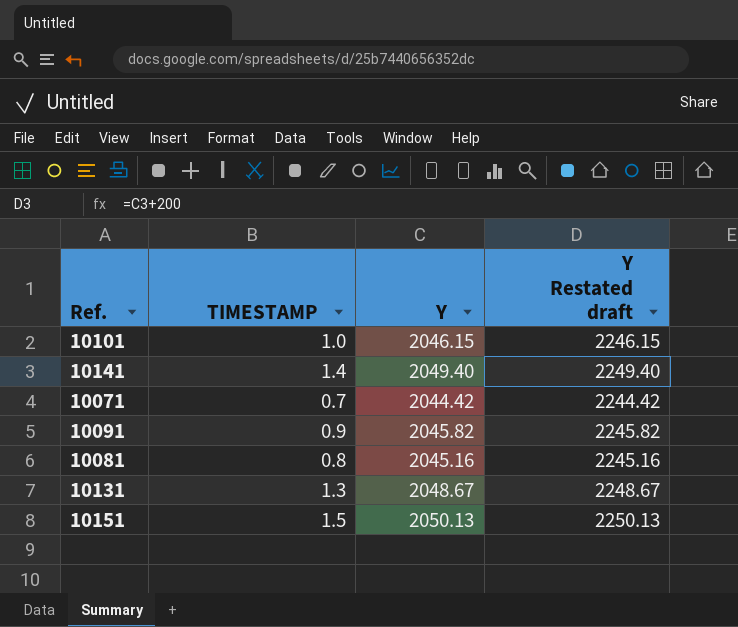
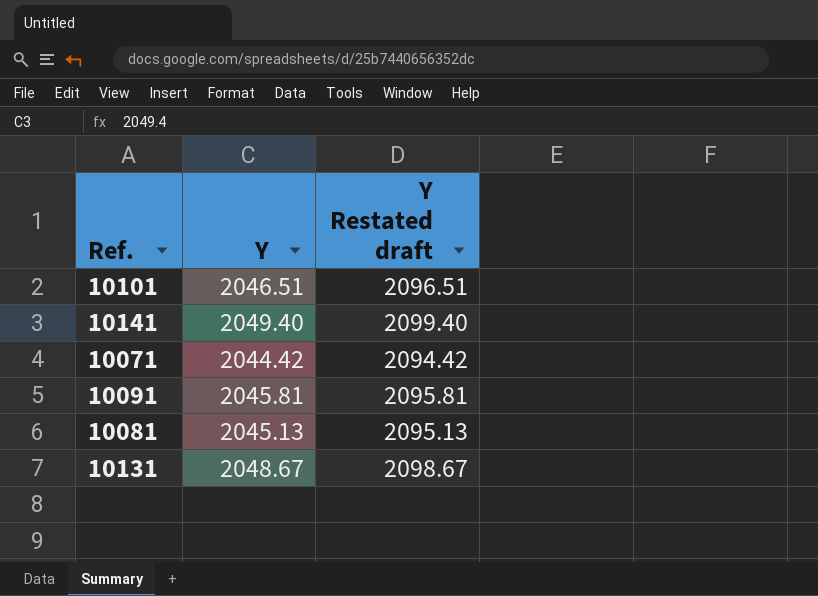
column TIMESTAMP | position: 2 -> none
column Y Restated draft | formula: [Y] + 200 -> [Y] + 50
row 10151: 1.5 | 2050.13 | 2250.13 -> none
10101 | Y: 2046.15 -> 2046.51
10091 | Y: 2045.82 -> 2045.81
10081 | Y: 2045.16 -> 2045.13

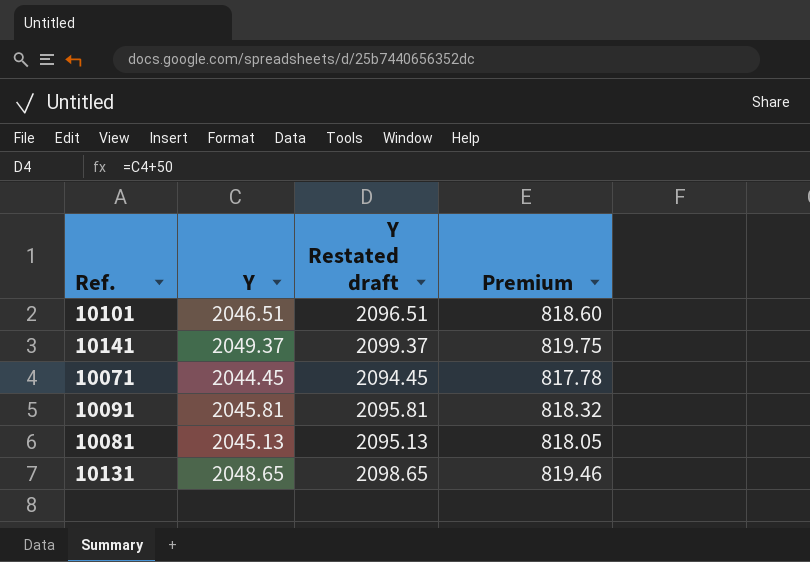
column Premium | formula: none -> [Y] * 0.4
10141 | Y: 2049.40 -> 2049.37
10141 | Y Restated draft: 2099.40 -> 2099.37
10071 | Y: 2044.42 -> 2044.45
10071 | Y Restated draft: 2094.42 -> 2094.45
10131 | Y: 2048.67 -> 2048.65
10131 | Y Restated draft: 2098.67 -> 2098.65

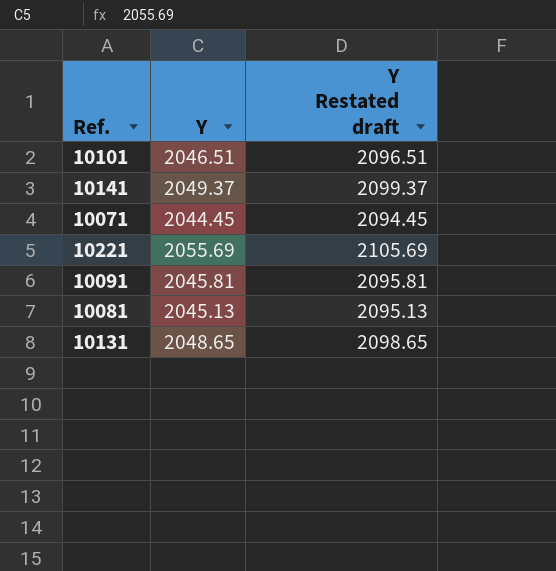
column Premium | formula: [Y] * 0.4 -> none
row 10221: none -> 2055.69 | 2105.69

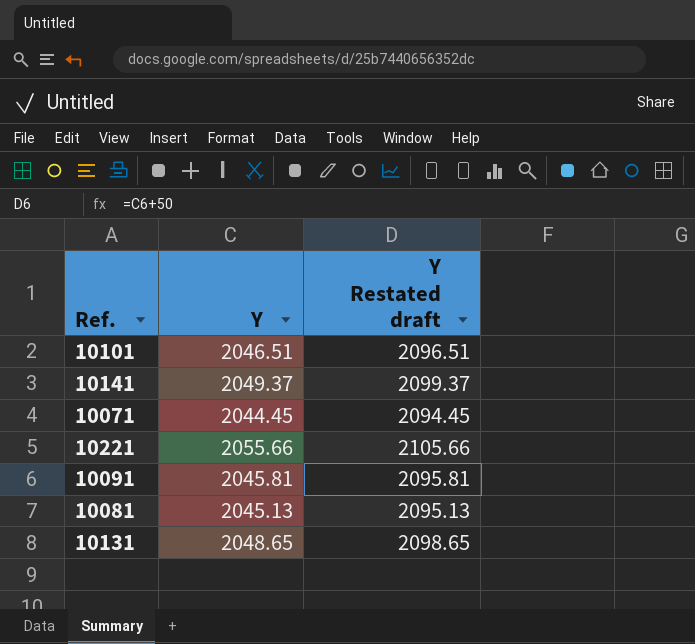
10221 | Y: 2055.69 -> 2055.66
10221 | Y Restated draft: 2105.69 -> 2105.66

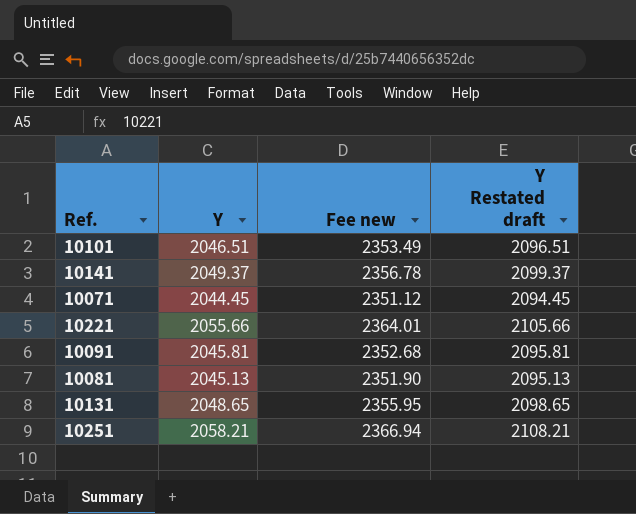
column Fee new | formula: none -> [Y] * 1.15
row 10251: none -> 2058.21 | 2366.94 | 2108.21

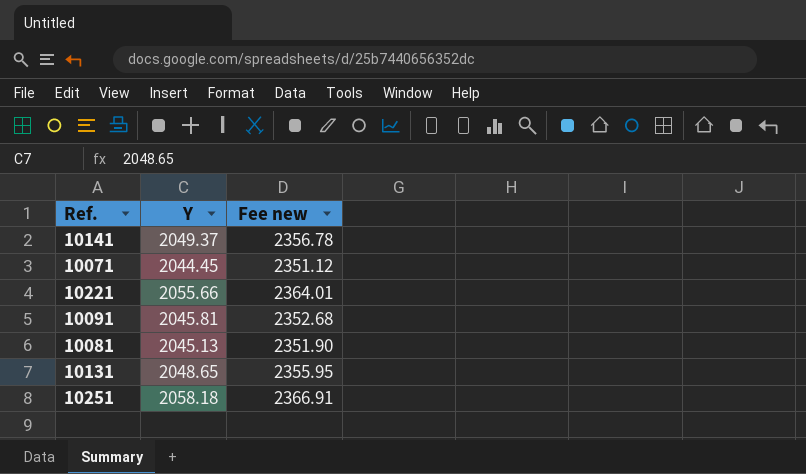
column Y Restated draft | formula: [Y] + 50 -> none
row 10101: 2046.51 | 2353.49 | 2096.51 -> none
10251 | Y: 2058.21 -> 2058.18
10251 | Fee new: 2366.94 -> 2366.91

